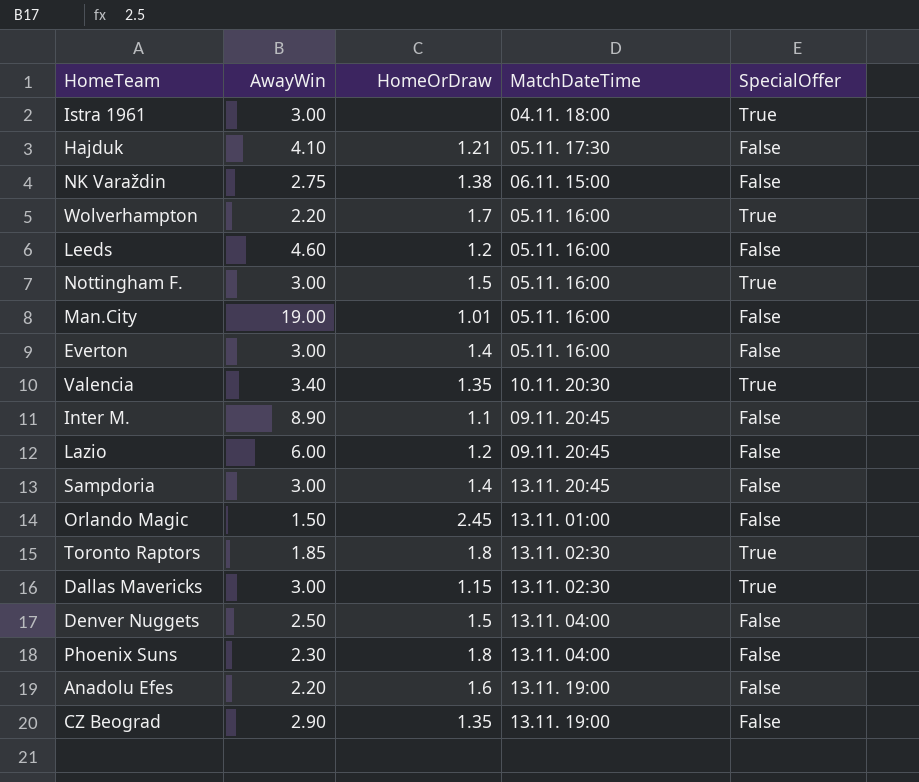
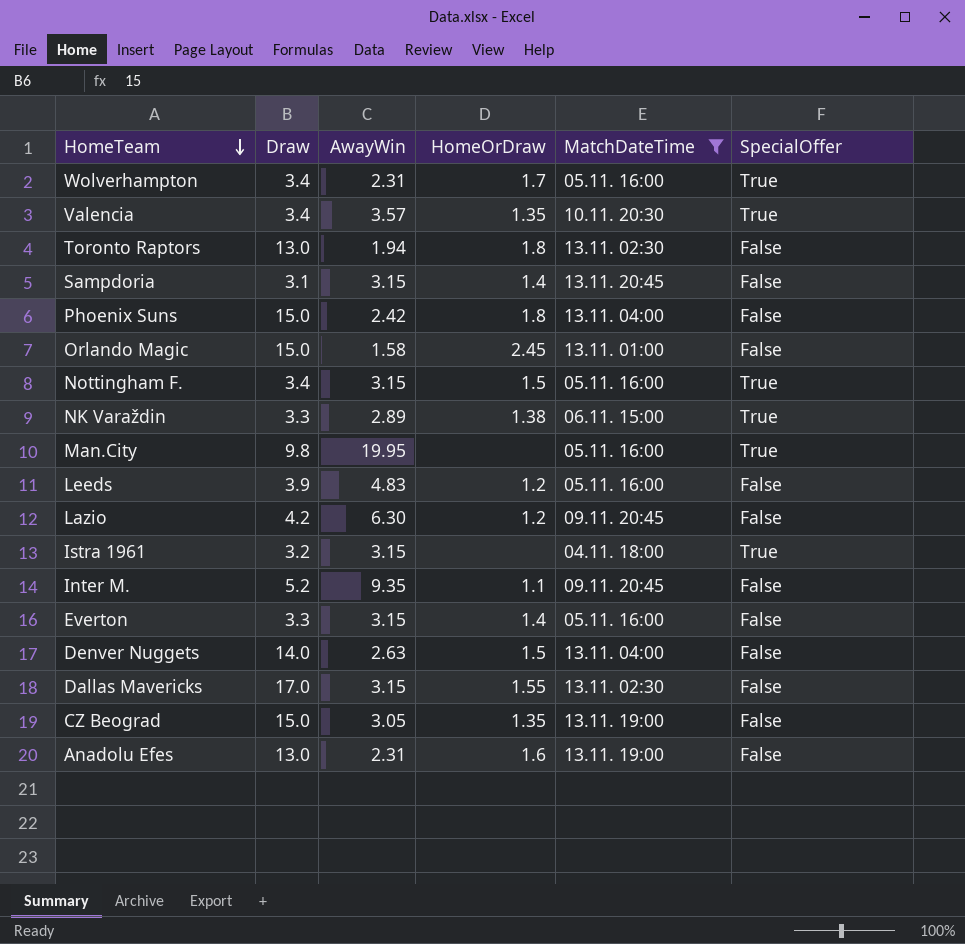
filter: none -> MatchDateTime != 05.11. 17:30
row order: none -> HomeTeam descending
column Draw | position: none -> 2
Wolverhampton | AwayWin: 2.20 -> 2.31
Valencia | AwayWin: 3.40 -> 3.57
Toronto Raptors | AwayWin: 1.85 -> 1.94
Toronto Raptors | SpecialOffer: True -> False
Sampdoria | AwayWin: 3.00 -> 3.15
Phoenix Suns | AwayWin: 2.30 -> 2.42
Orlando Magic | AwayWin: 1.50 -> 1.58
Nottingham F. | AwayWin: 3.00 -> 3.15
NK Varaždin | AwayWin: 2.75 -> 2.89
NK Varaždin | SpecialOffer: False -> True
Man.City | AwayWin: 19.00 -> 19.95
Man.City | HomeOrDraw: 1.01 -> none
Man.City | SpecialOffer: False -> True
Leeds | AwayWin: 4.60 -> 4.83
Lazio | AwayWin: 6.00 -> 6.30
Istra 1961 | AwayWin: 3.00 -> 3.15
Inter M. | AwayWin: 8.90 -> 9.35
Everton | AwayWin: 3.00 -> 3.15
Denver Nuggets | AwayWin: 2.50 -> 2.63
Dallas Mavericks | AwayWin: 3.00 -> 3.15
Dallas Mavericks | HomeOrDraw: 1.15 -> 1.55
Dallas Mavericks | SpecialOffer: True -> False
CZ Beograd | AwayWin: 2.90 -> 3.05
Anadolu Efes | AwayWin: 2.20 -> 2.31

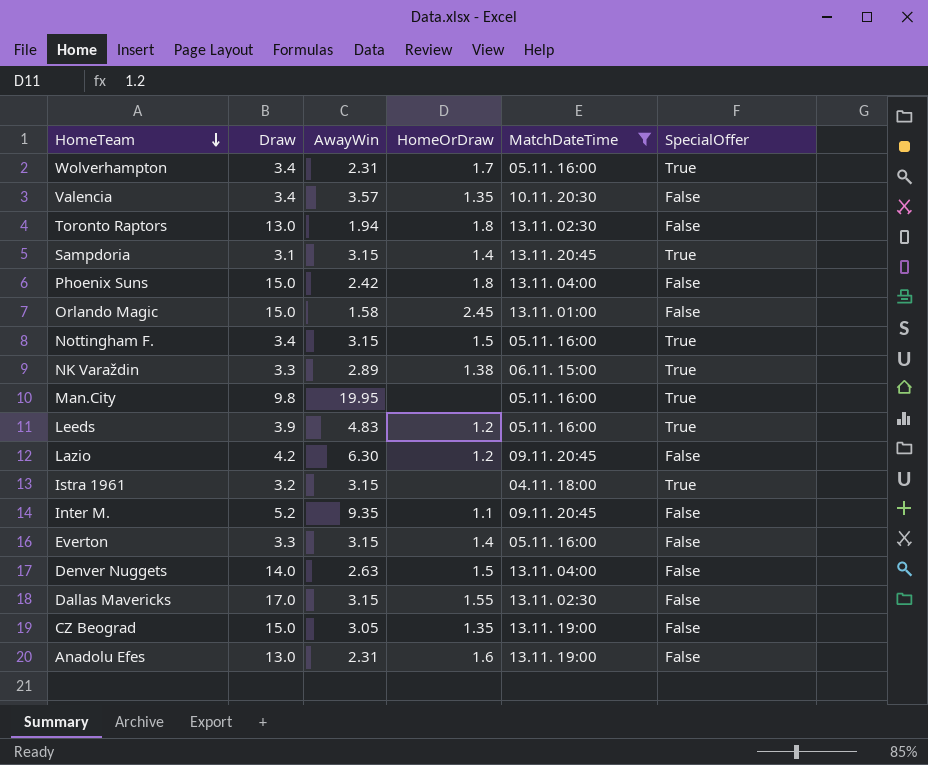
Valencia | SpecialOffer: True -> False
Sampdoria | SpecialOffer: False -> True
Leeds | SpecialOffer: False -> True

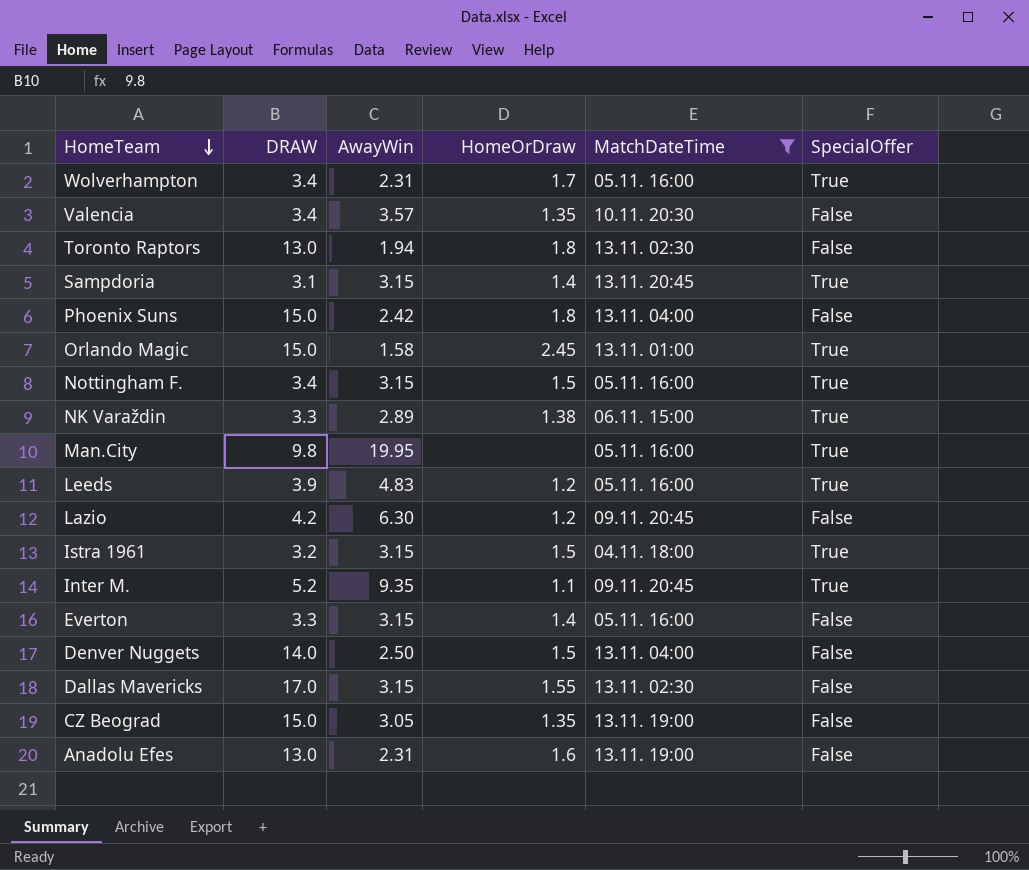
column name: Draw -> DRAW
Orlando Magic | SpecialOffer: False -> True
Istra 1961 | HomeOrDraw: none -> 1.5
Inter M. | SpecialOffer: False -> True
Denver Nuggets | AwayWin: 2.63 -> 2.50

